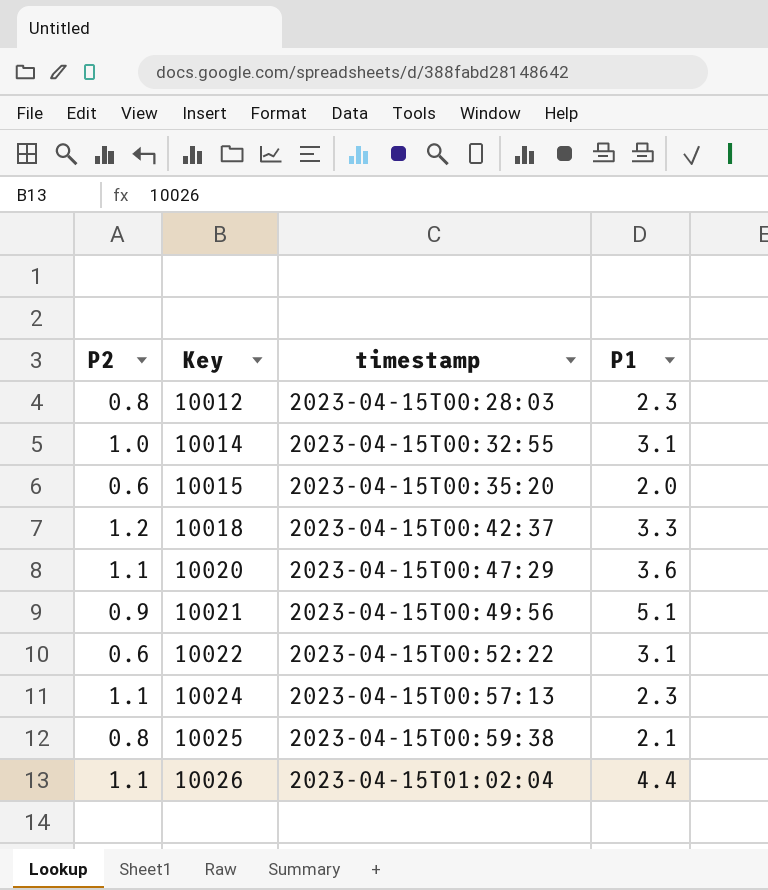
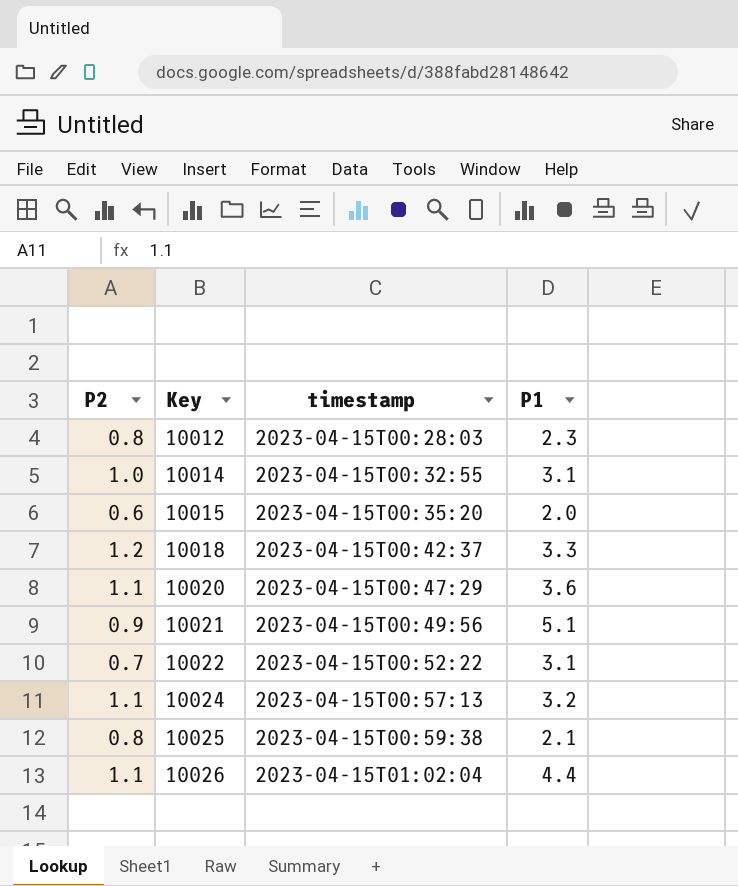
10022 | P2: 0.6 -> 0.7
10024 | P1: 2.3 -> 3.2

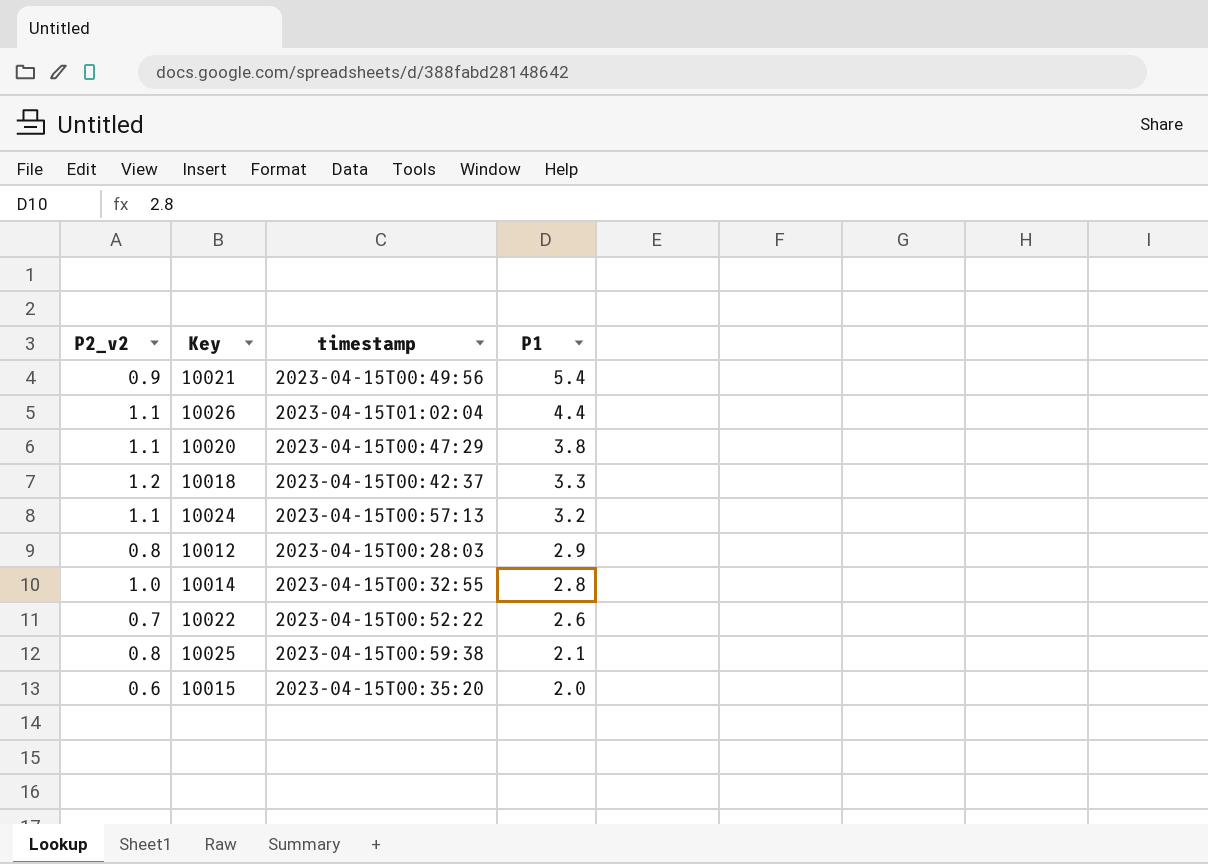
row order: Key ascending -> P1 descending
column name: P2 -> P2_v2
10021 | P1: 5.1 -> 5.4
10020 | P1: 3.6 -> 3.8
10012 | P1: 2.3 -> 2.9
10014 | P1: 3.1 -> 2.8
10022 | P1: 3.1 -> 2.6

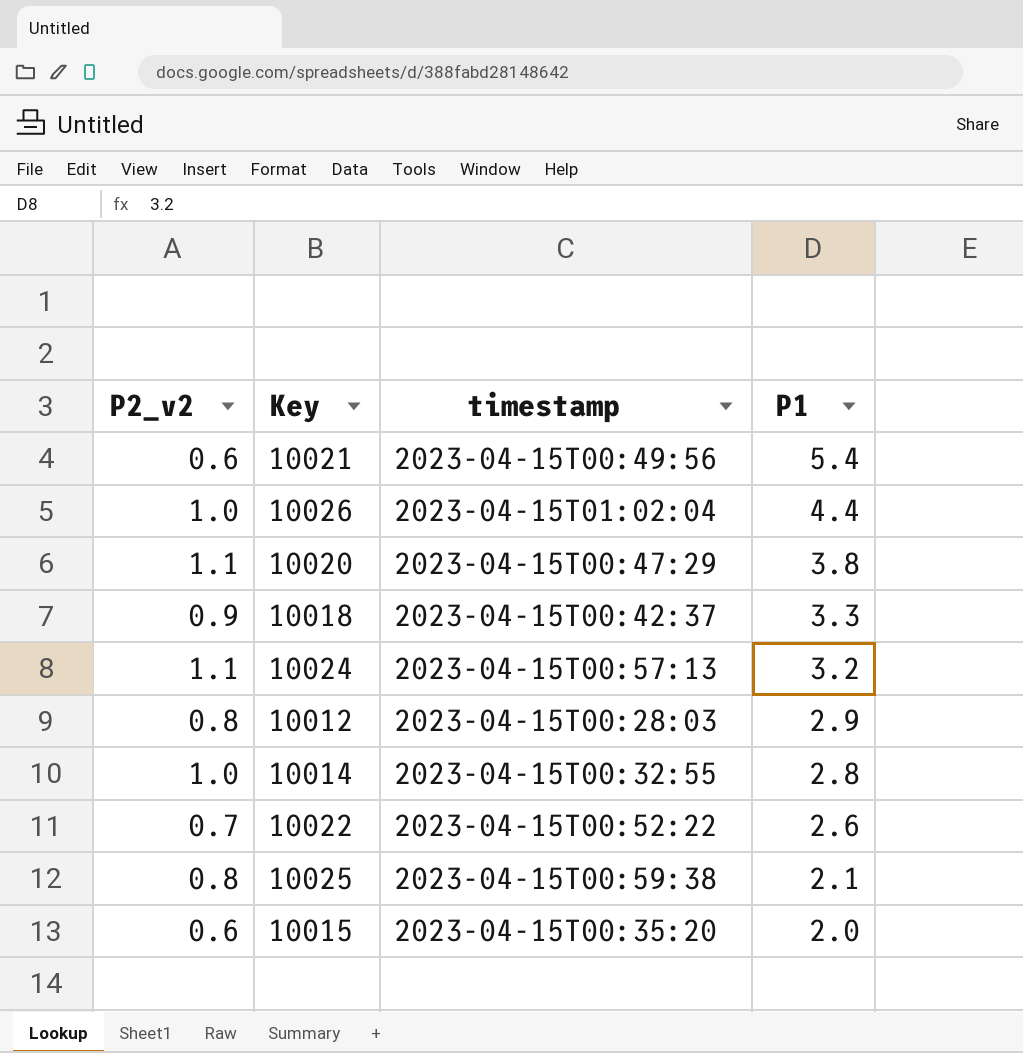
10021 | P2_v2: 0.9 -> 0.6
10026 | P2_v2: 1.1 -> 1.0
10018 | P2_v2: 1.2 -> 0.9

